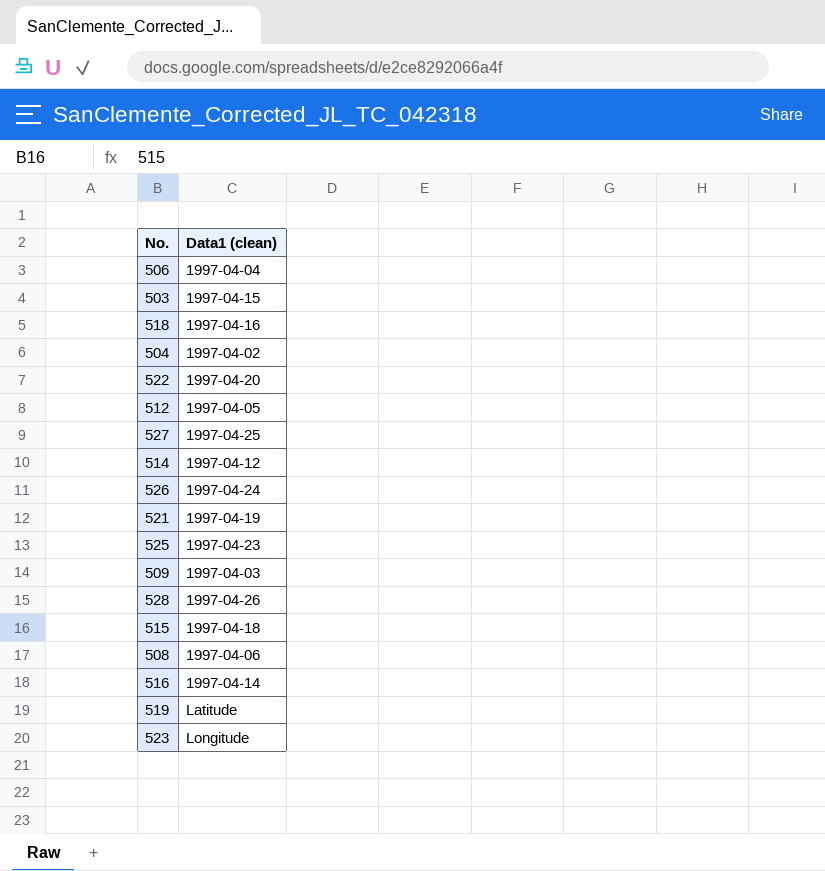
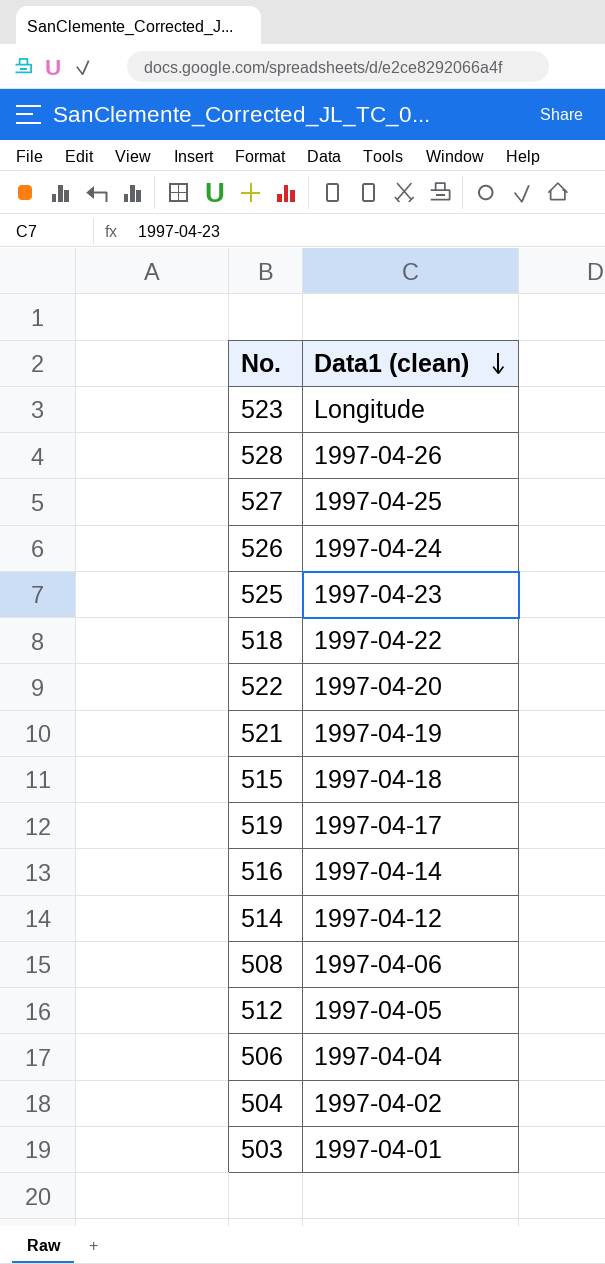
row order: none -> Data1 (clean) descending
row 509: 1997-04-03 -> none
518 | Data1 (clean): 1997-04-16 -> 1997-04-22
519 | Data1 (clean): Latitude -> 1997-04-17
503 | Data1 (clean): 1997-04-15 -> 1997-04-01

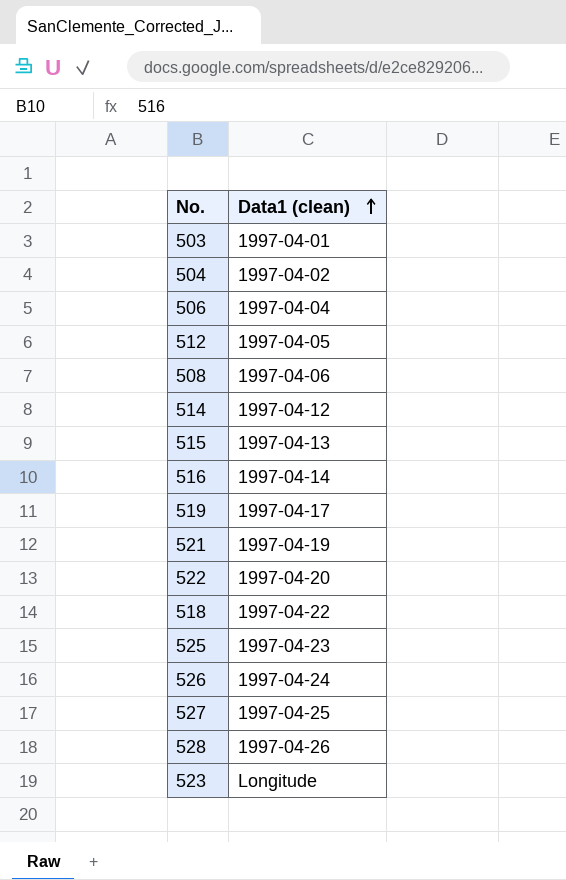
row order: Data1 (clean) descending -> Data1 (clean) ascending
515 | Data1 (clean): 1997-04-18 -> 1997-04-13

